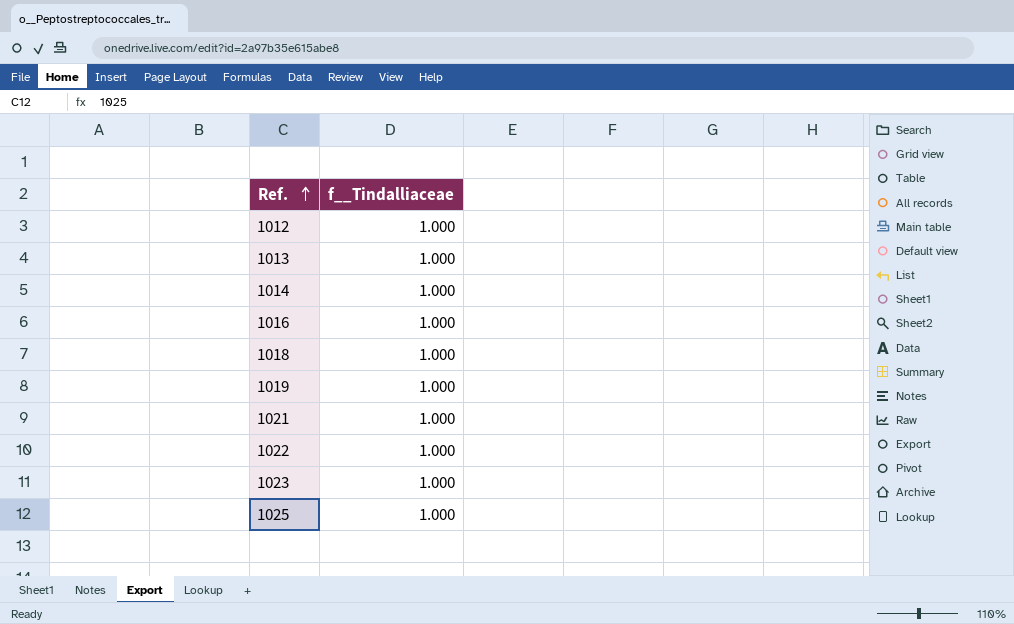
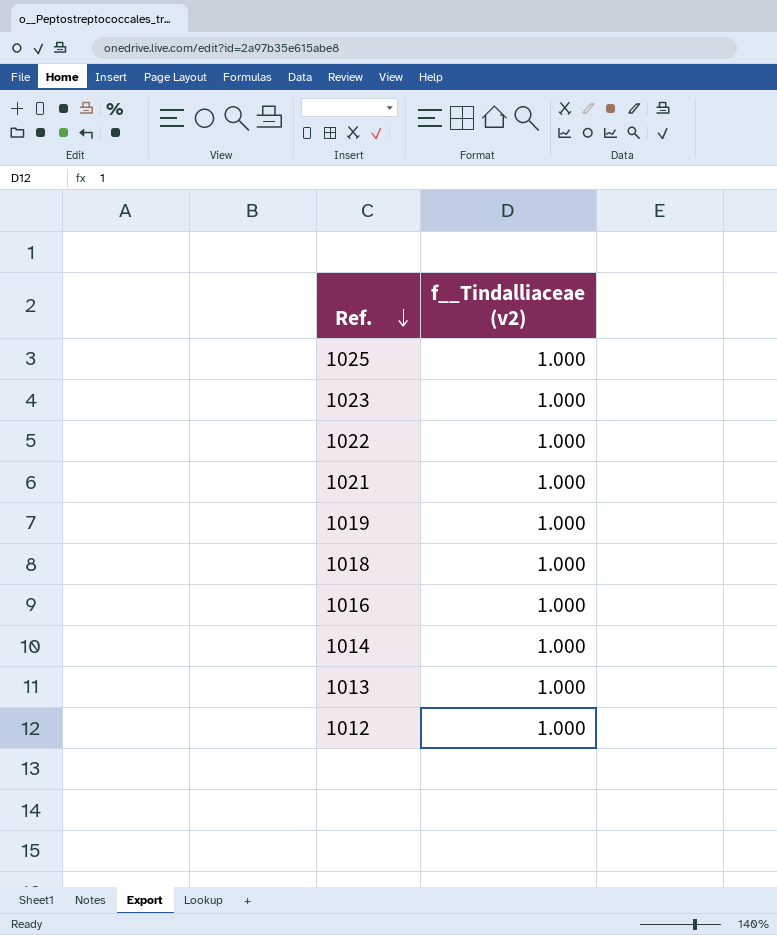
row order: Ref. ascending -> Ref. descending
column name: f__Tindalliaceae -> f__Tindalliaceae (v2)

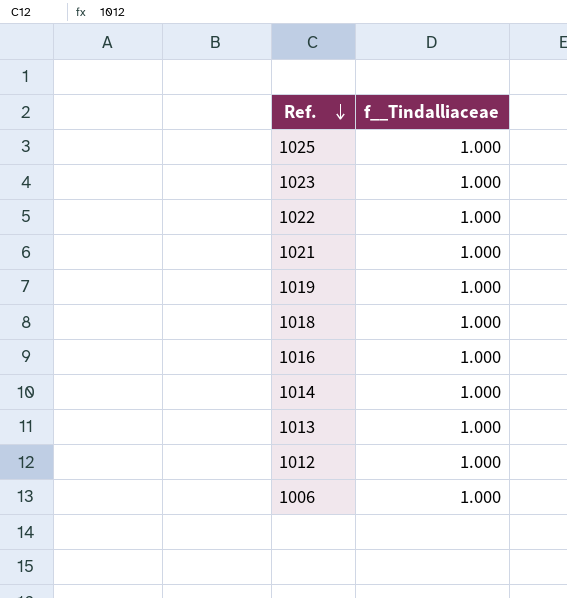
column name: f__Tindalliaceae (v2) -> f__Tindalliaceae
row 1006: none -> 1.000

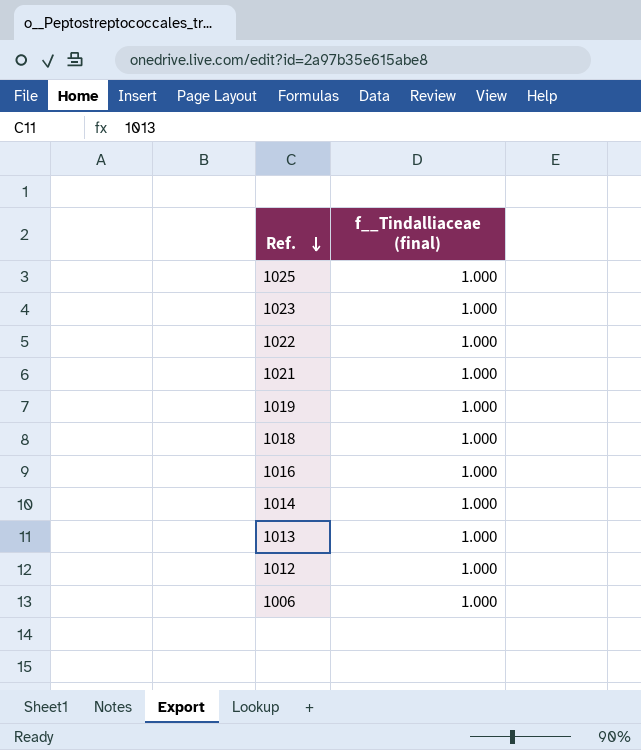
column name: f__Tindalliaceae -> f__Tindalliaceae (final)

